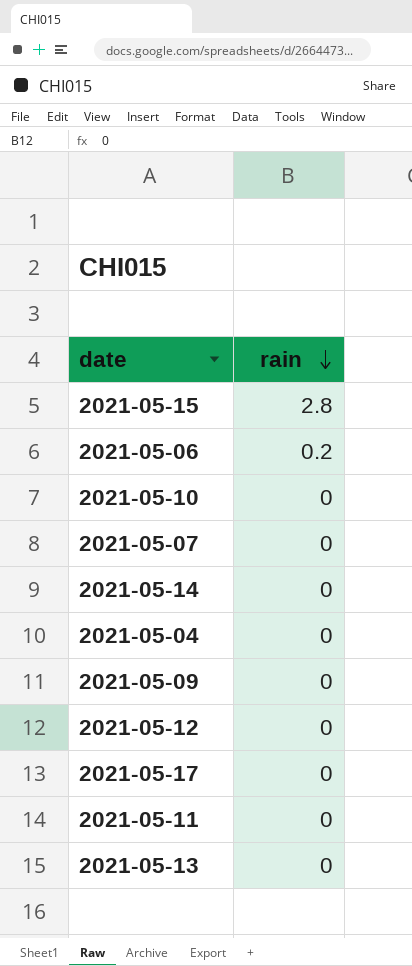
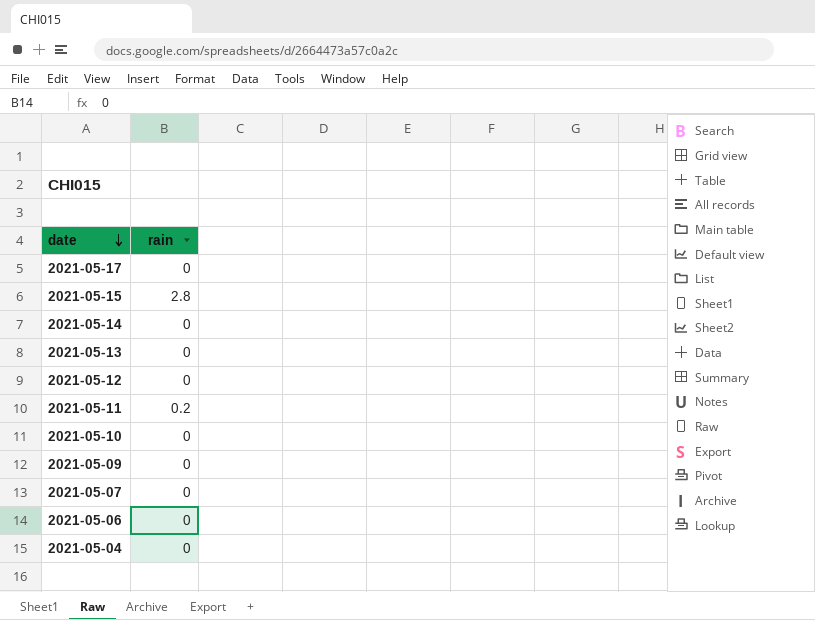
row order: rain descending -> date descending
2021-05-11 | rain: 0 -> 0.2
2021-05-06 | rain: 0.2 -> 0

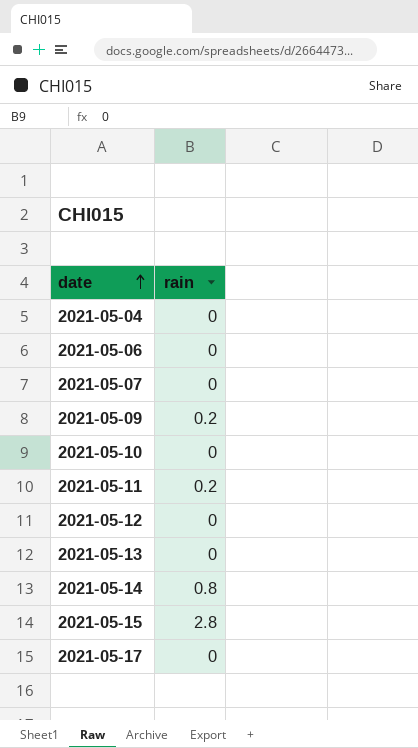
row order: date descending -> date ascending
2021-05-09 | rain: 0 -> 0.2
2021-05-14 | rain: 0 -> 0.8

